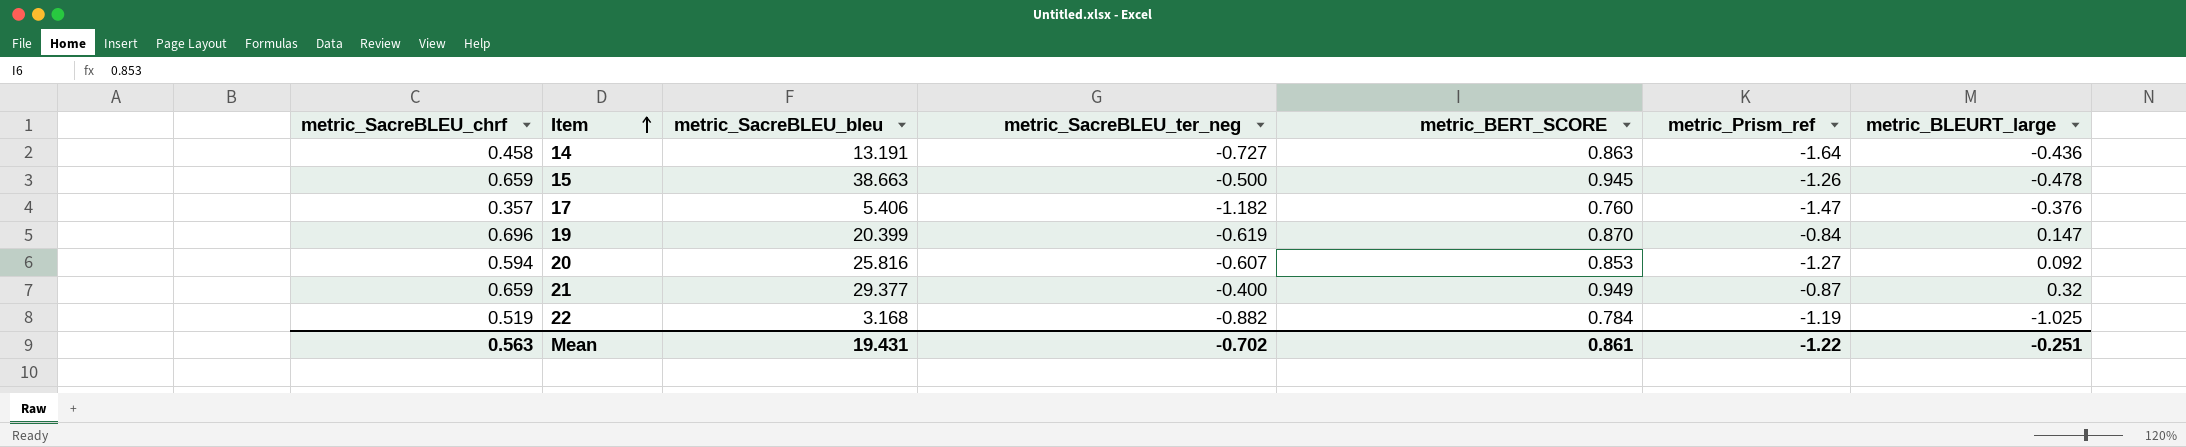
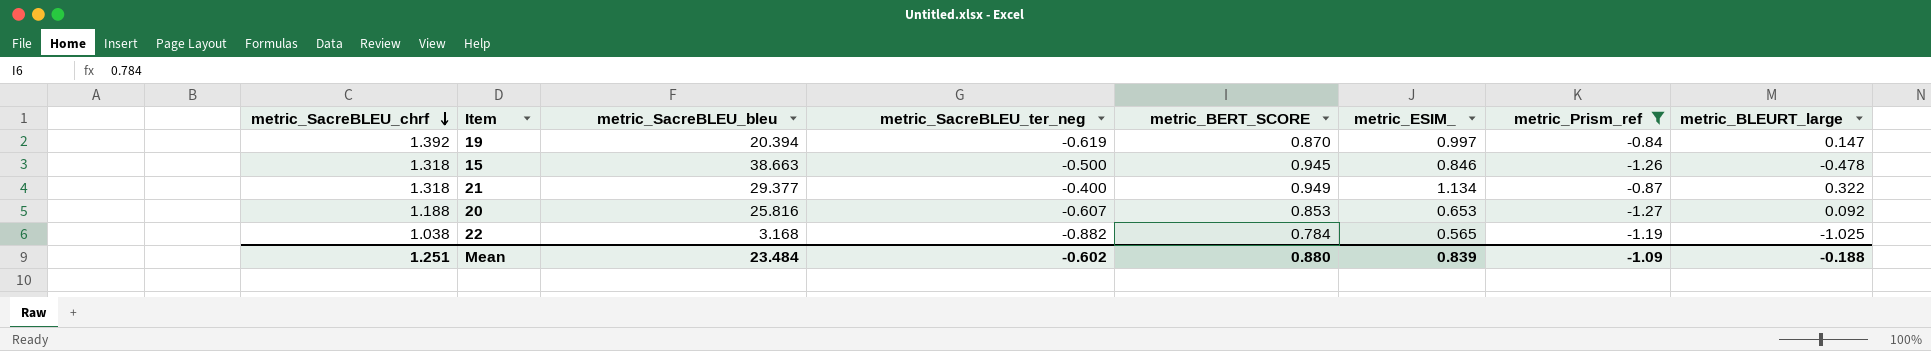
filter: none -> metric_Prism_ref >= -1.27
row order: Item ascending -> metric_SacreBLEU_chrf descending
column metric_ESIM_ | position: none -> 6
19 | metric_SacreBLEU_chrf: 0.696 -> 1.392
19 | metric_SacreBLEU_bleu: 20.399 -> 20.394
15 | metric_SacreBLEU_chrf: 0.659 -> 1.318
21 | metric_SacreBLEU_chrf: 0.659 -> 1.318
21 | metric_BLEURT_large: 0.32 -> 0.322
20 | metric_SacreBLEU_chrf: 0.594 -> 1.188
22 | metric_SacreBLEU_chrf: 0.519 -> 1.038
Mean | metric_SacreBLEU_chrf: 0.563 -> 1.251
Mean | metric_SacreBLEU_bleu: 19.431 -> 23.484
Mean | metric_SacreBLEU_ter_neg: -0.702 -> -0.602
Mean | metric_BERT_SCORE: 0.861 -> 0.880
Mean | metric_Prism_ref: -1.22 -> -1.09
Mean | metric_BLEURT_large: -0.251 -> -0.188

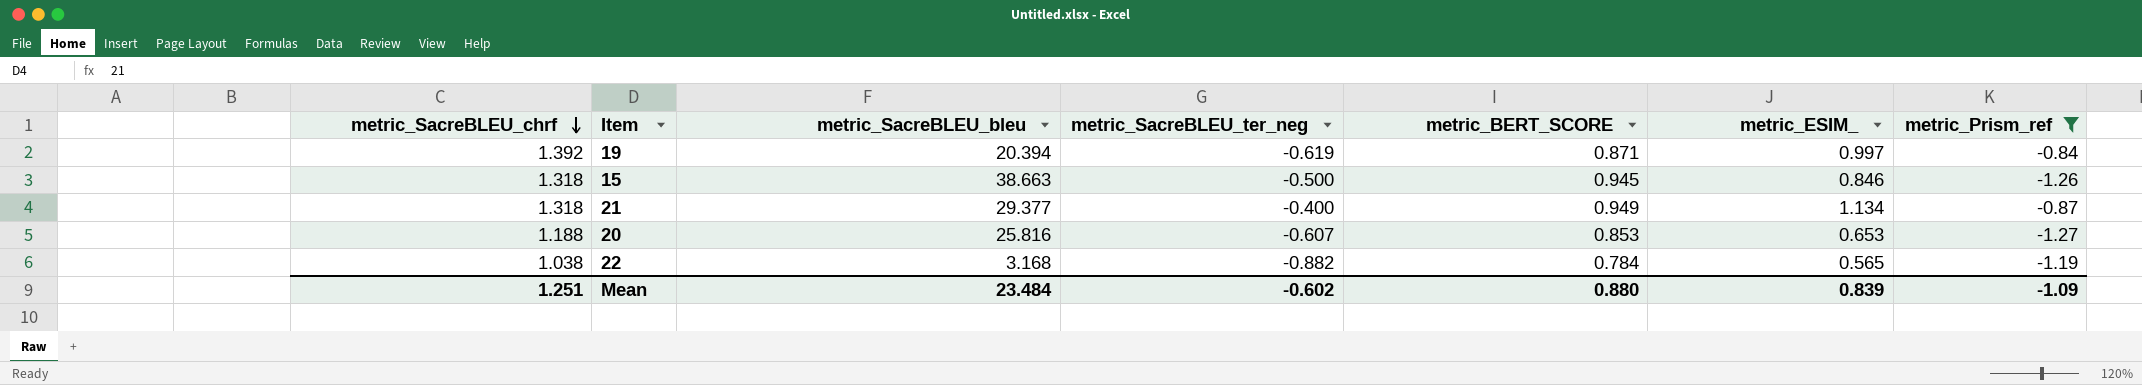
column metric_BLEURT_large | position: 8 -> none
19 | metric_BERT_SCORE: 0.870 -> 0.871

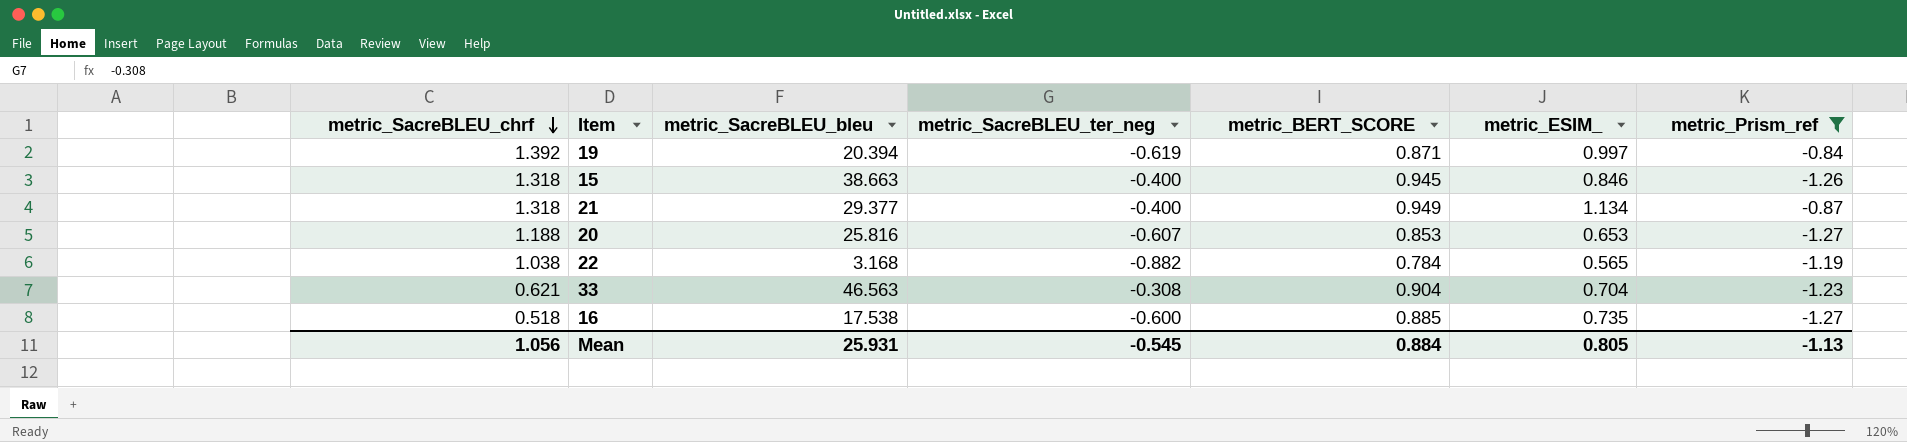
15 | metric_SacreBLEU_ter_neg: -0.500 -> -0.400
row 33: none -> 0.621 | 46.563 | -0.308 | 0.904 | 0.704 | -1.23
row 16: none -> 0.518 | 17.538 | -0.600 | 0.885 | 0.735 | -1.27
Mean | metric_SacreBLEU_chrf: 1.251 -> 1.056
Mean | metric_SacreBLEU_bleu: 23.484 -> 25.931
Mean | metric_SacreBLEU_ter_neg: -0.602 -> -0.545
Mean | metric_BERT_SCORE: 0.880 -> 0.884
Mean | metric_ESIM_: 0.839 -> 0.805
Mean | metric_Prism_ref: -1.09 -> -1.13

